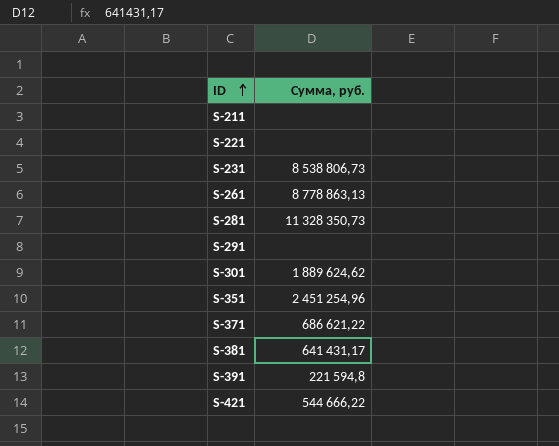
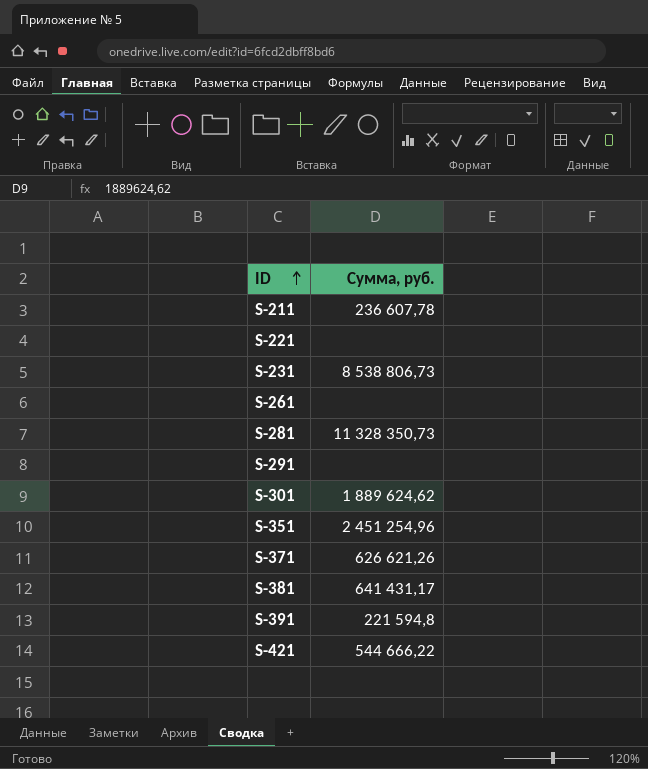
S-211 | Сумма, руб.: none -> 236 607,78
S-261 | Сумма, руб.: 8 778 863,13 -> none
S-371 | Сумма, руб.: 686 621,22 -> 626 621,26

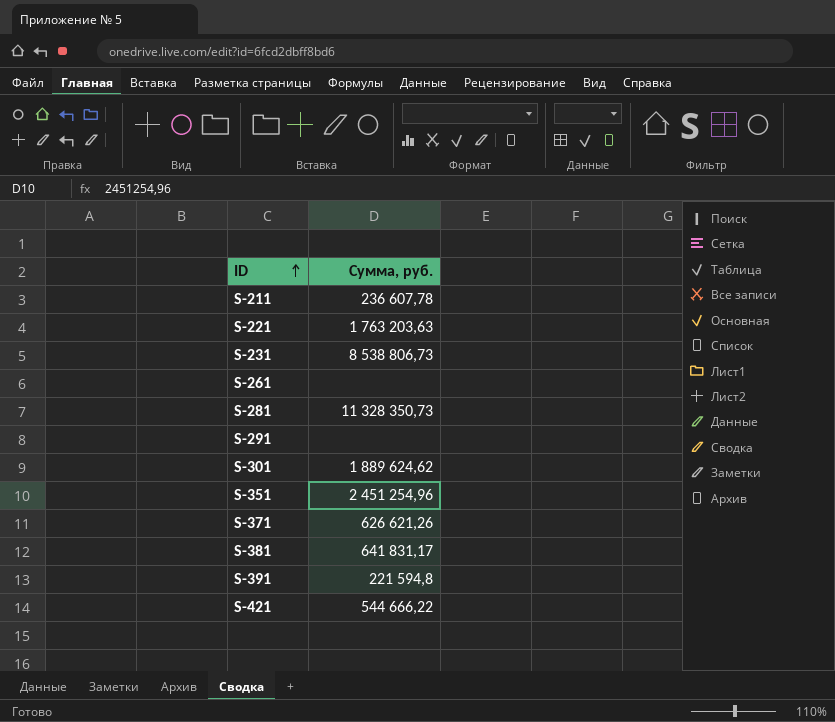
S-221 | Сумма, руб.: none -> 1 763 203,63
S-381 | Сумма, руб.: 641 431,17 -> 641 831,17

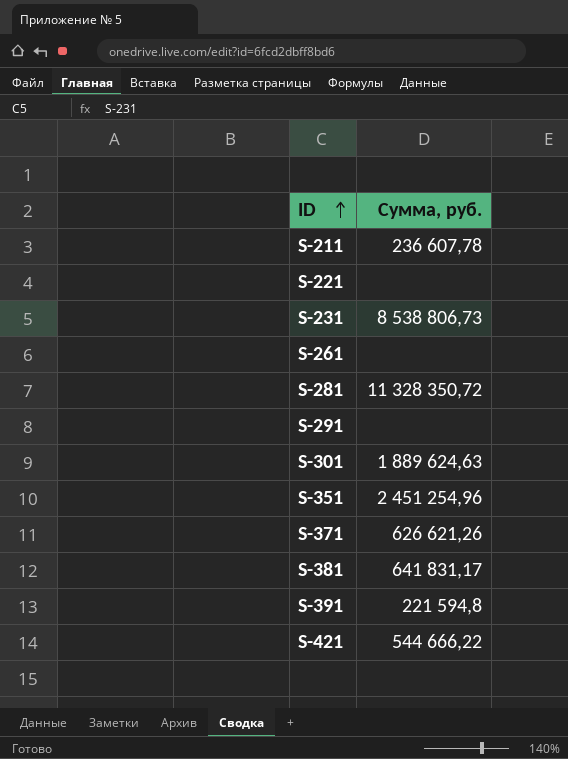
S-221 | Сумма, руб.: 1 763 203,63 -> none
S-281 | Сумма, руб.: 11 328 350,73 -> 11 328 350,72
S-301 | Сумма, руб.: 1 889 624,62 -> 1 889 624,63

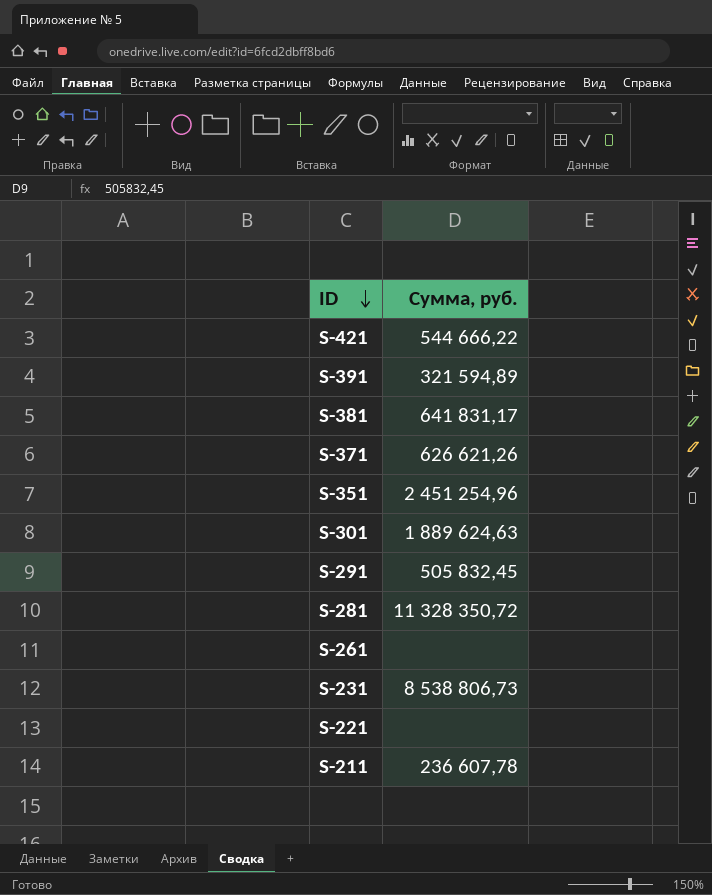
row order: ID ascending -> ID descending
S-391 | Сумма, руб.: 221 594,8 -> 321 594,89
S-291 | Сумма, руб.: none -> 505 832,45

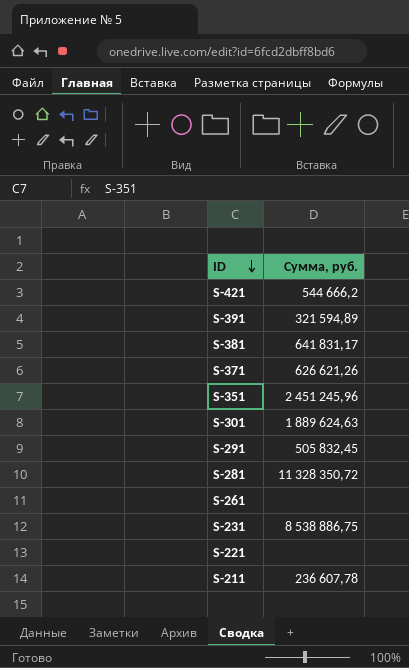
S-421 | Сумма, руб.: 544 666,22 -> 544 666,2
S-351 | Сумма, руб.: 2 451 254,96 -> 2 451 245,96
S-231 | Сумма, руб.: 8 538 806,73 -> 8 538 886,75

